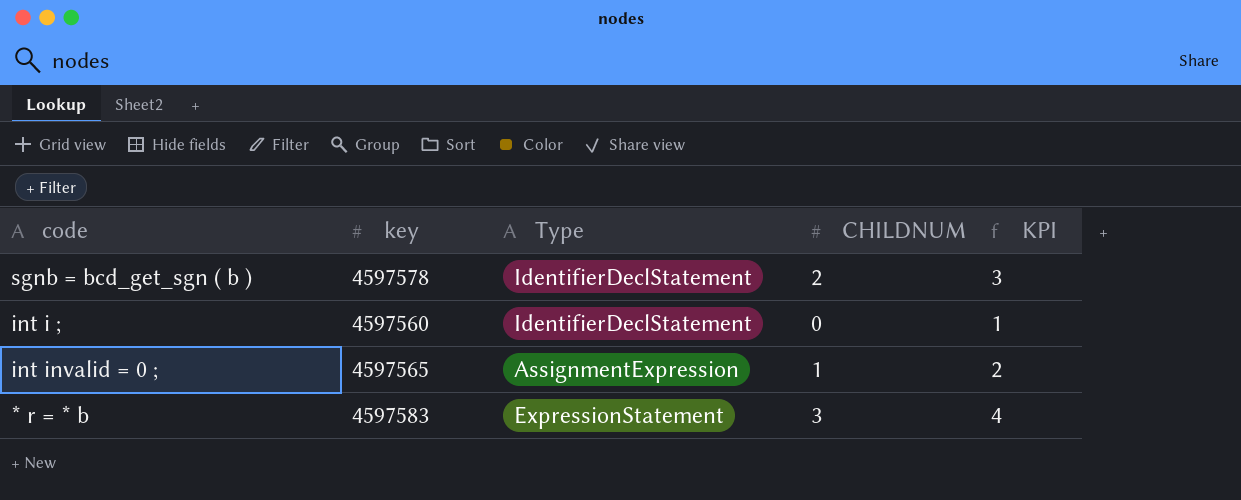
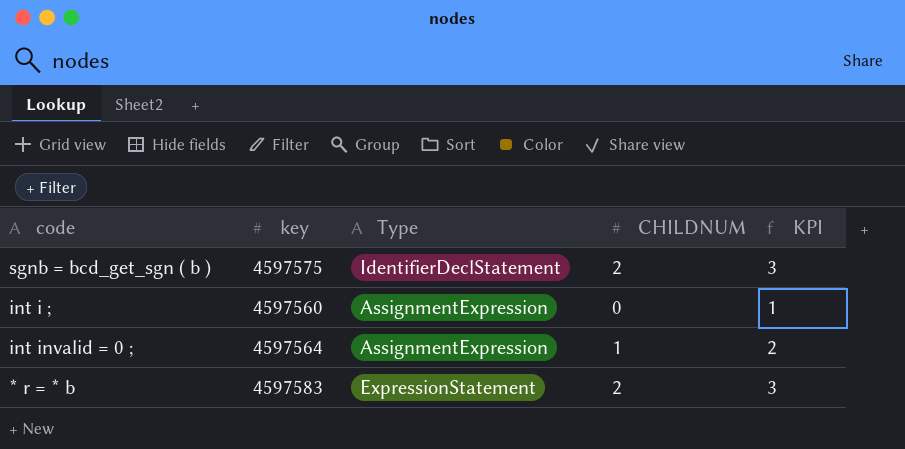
sgnb = bcd_get_sgn ( b ) | key: 4597578 -> 4597575
int i ; | Type: IdentifierDeclStatement -> AssignmentExpression
int invalid = 0 ; | key: 4597565 -> 4597564
* r = * b | CHILDNUM: 3 -> 2
* r = * b | KPI: 4 -> 3

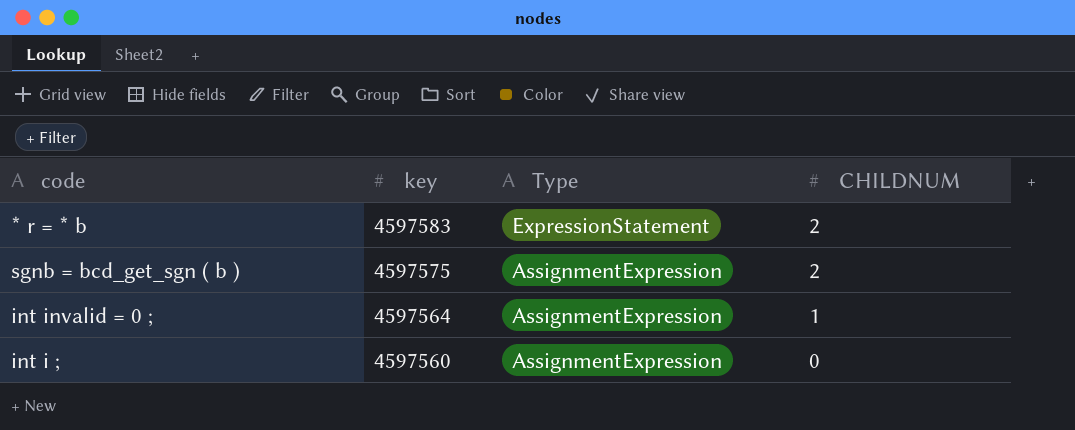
row order: none -> key descending
column KPI | formula: [CHILDNUM] + 1 -> none
sgnb = bcd_get_sgn ( b ) | Type: IdentifierDeclStatement -> AssignmentExpression

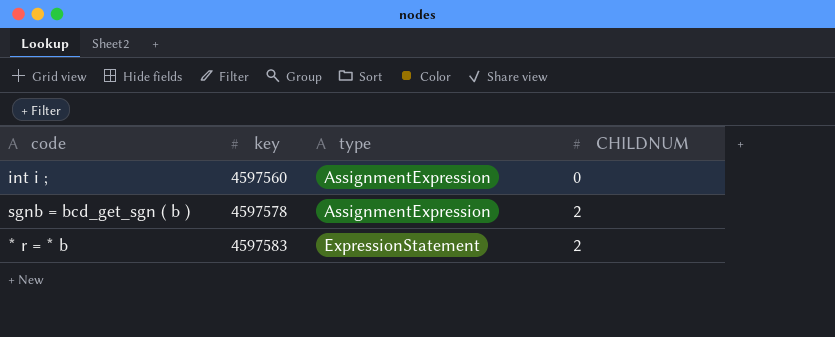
row order: key descending -> key ascending
column name: Type -> type
row int invalid = 0 ;: 4597564 | AssignmentExpression | 1 -> none
sgnb = bcd_get_sgn ( b ) | key: 4597575 -> 4597578

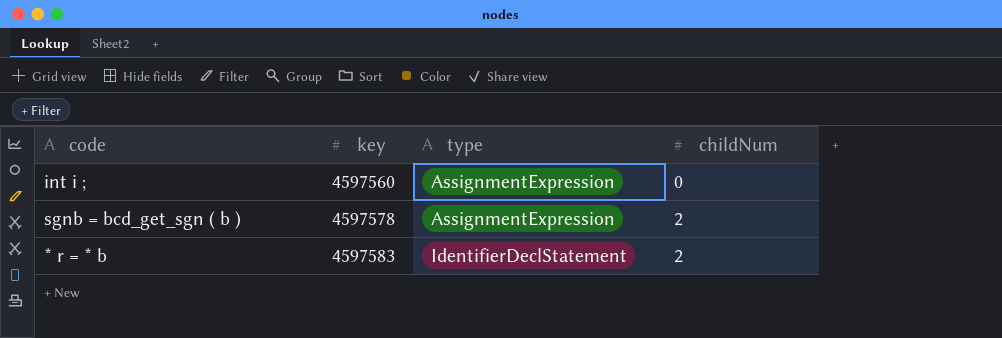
column name: CHILDNUM -> childNum
* r = * b | type: ExpressionStatement -> IdentifierDeclStatement

